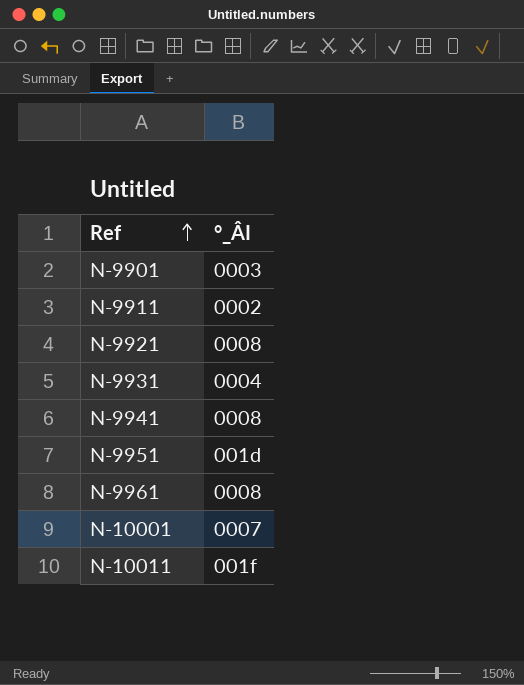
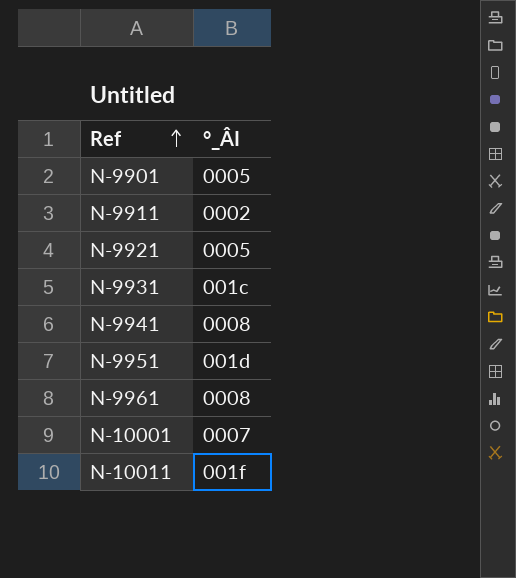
N-9901 | °_ÂI: 0003 -> 0005
N-9921 | °_ÂI: 0008 -> 0005
N-9931 | °_ÂI: 0004 -> 001c

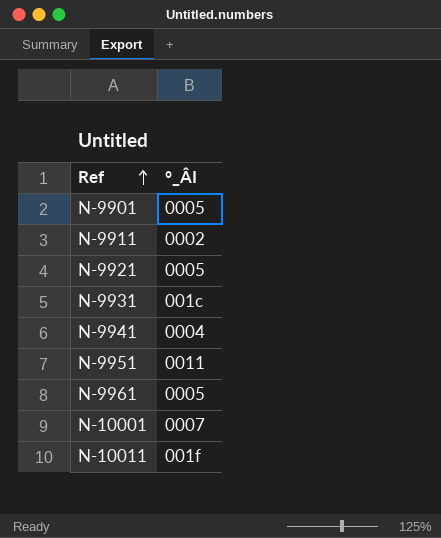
N-9941 | °_ÂI: 0008 -> 0004
N-9951 | °_ÂI: 001d -> 0011
N-9961 | °_ÂI: 0008 -> 0005

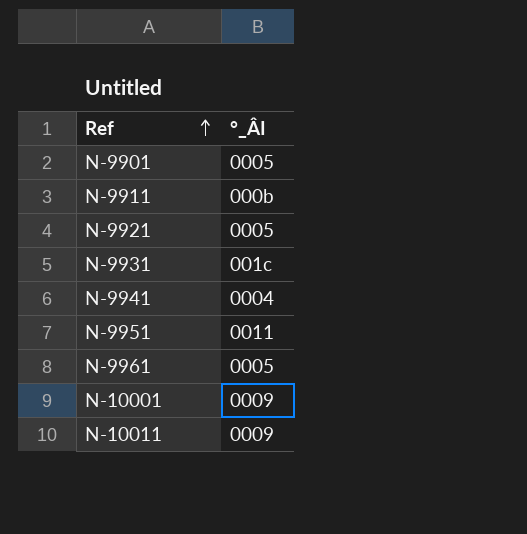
N-9911 | °_ÂI: 0002 -> 000b
N-10001 | °_ÂI: 0007 -> 0009
N-10011 | °_ÂI: 001f -> 0009

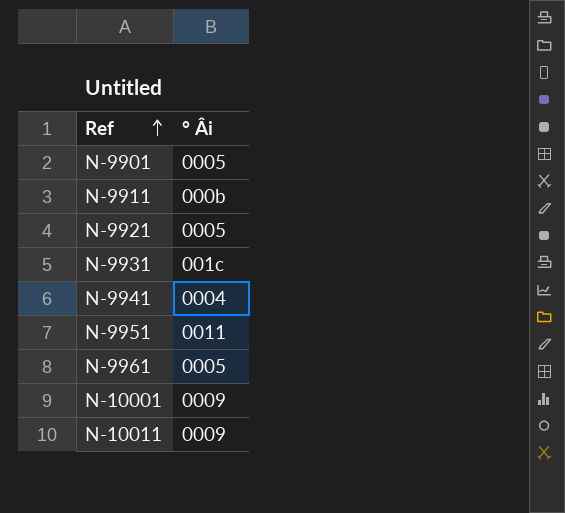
column name: °_ÂI -> ° Âi

